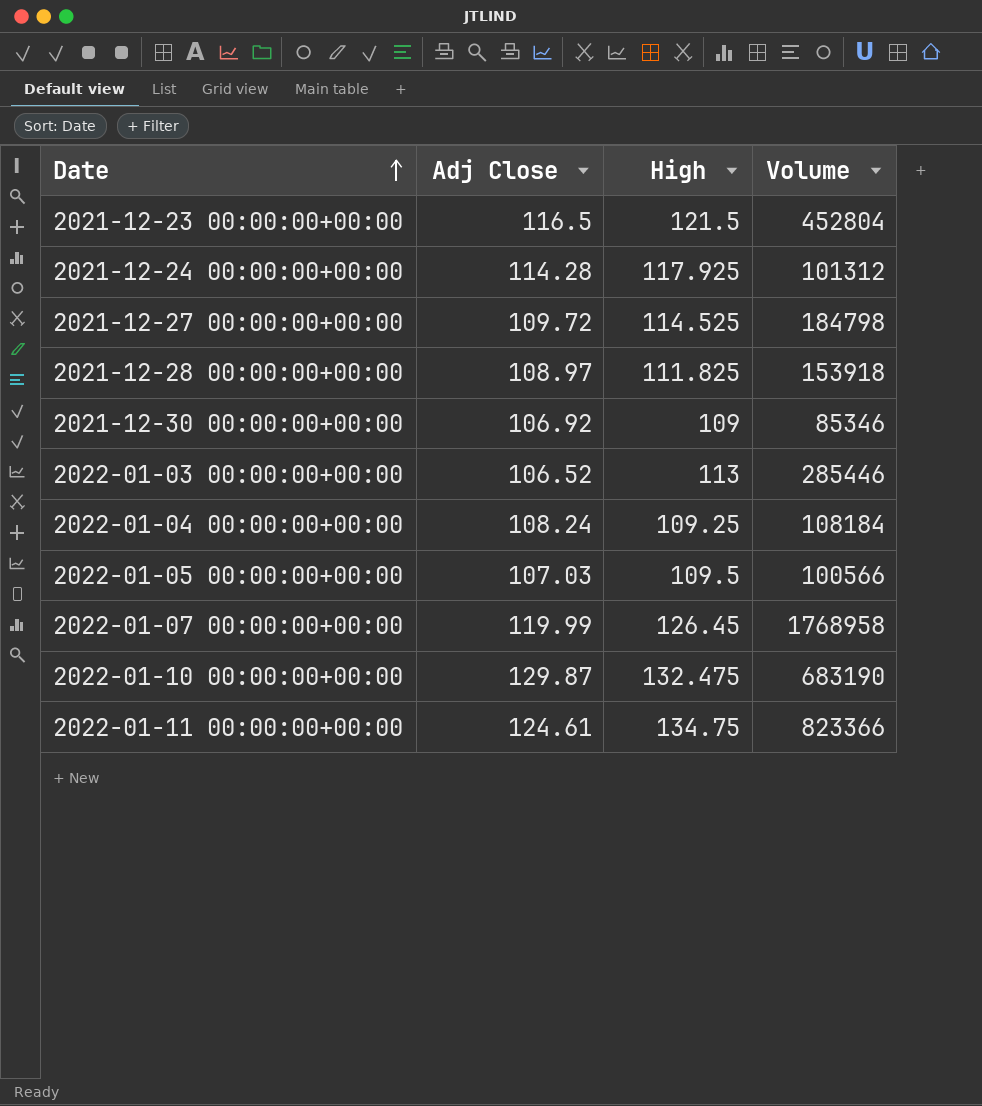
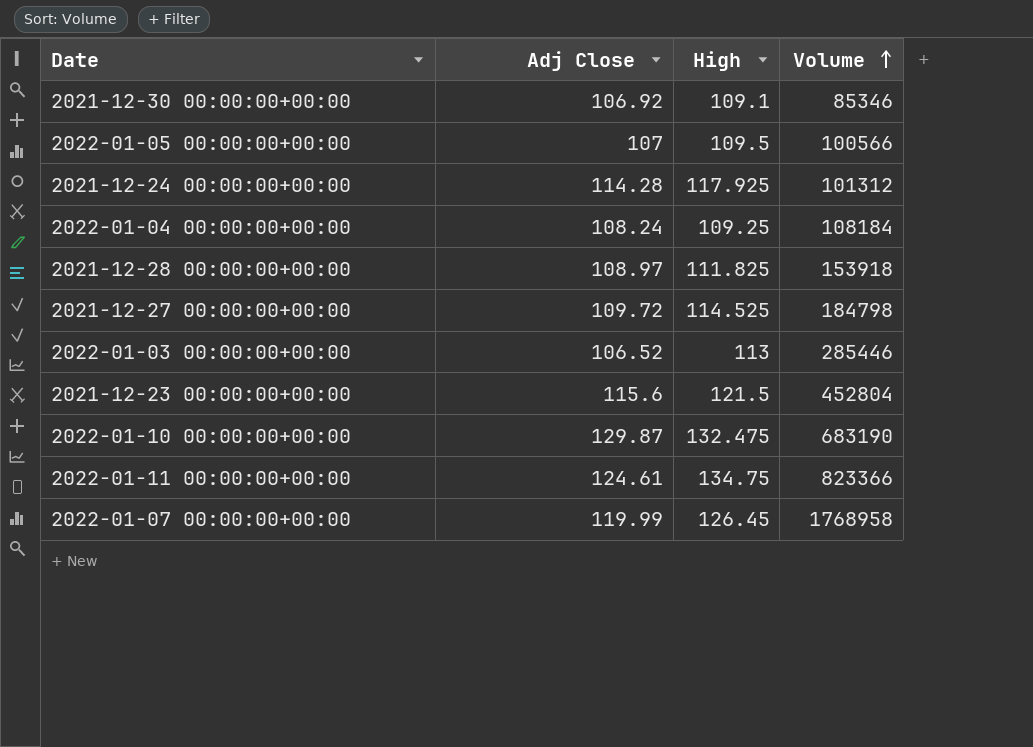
row order: Date ascending -> Volume ascending
2021-12-30 00:00:00+00:00 | High: 109 -> 109.1
2022-01-05 00:00:00+00:00 | Adj Close: 107.03 -> 107
2021-12-23 00:00:00+00:00 | Adj Close: 116.5 -> 115.6

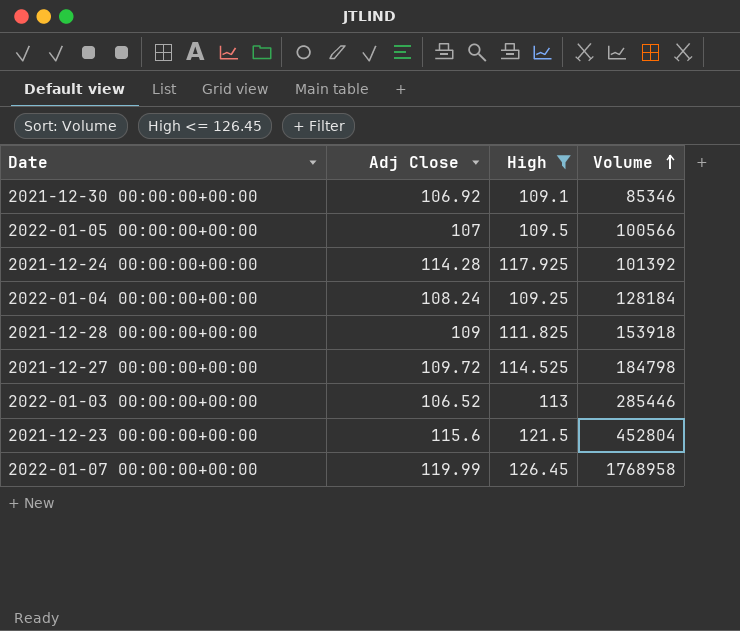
filter: none -> High <= 126.45
2021-12-24 00:00:00+00:00 | Volume: 101312 -> 101392
2022-01-04 00:00:00+00:00 | Volume: 108184 -> 128184
2021-12-28 00:00:00+00:00 | Adj Close: 108.97 -> 109

